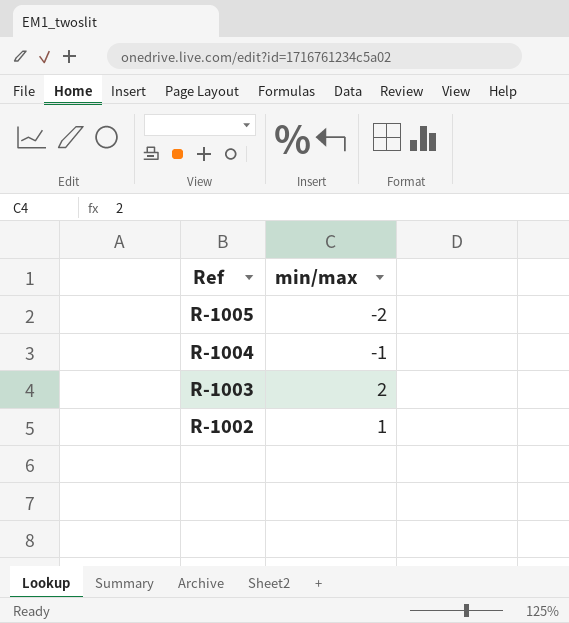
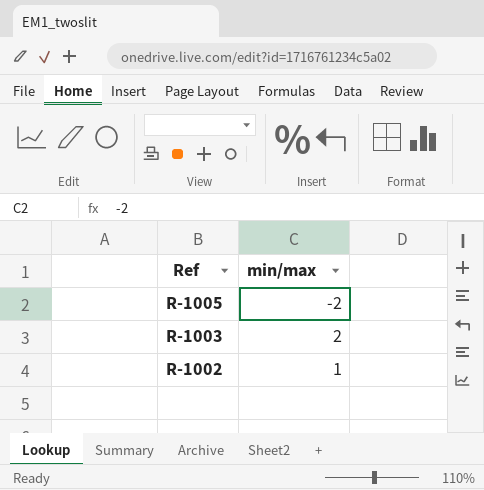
row R-1004: -1 -> none

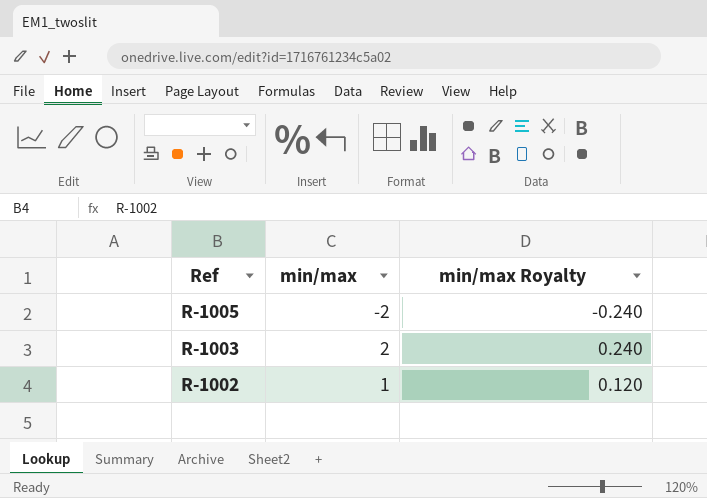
column min/max Royalty | formula: none -> [min/max] * 0.12

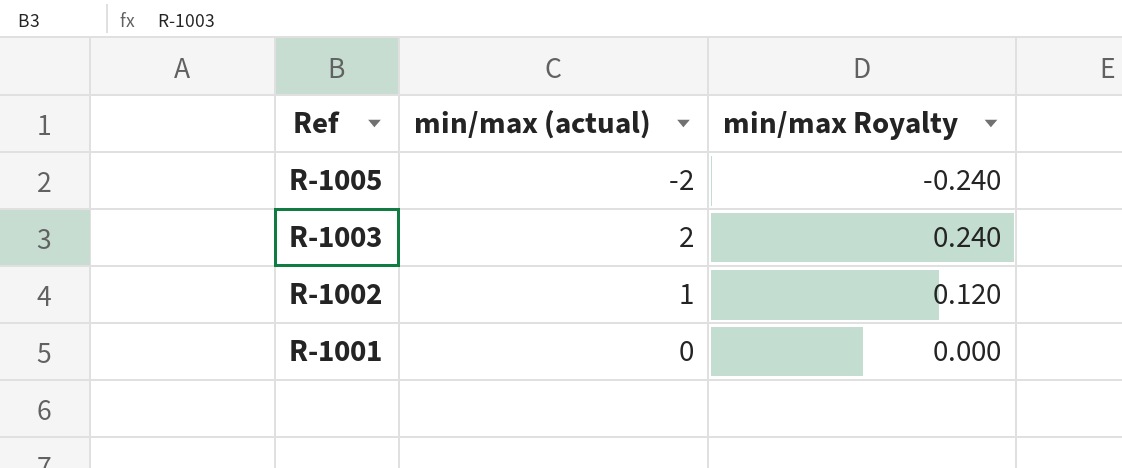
column name: min/max -> min/max (actual)
row R-1001: none -> 0 | 0.000

